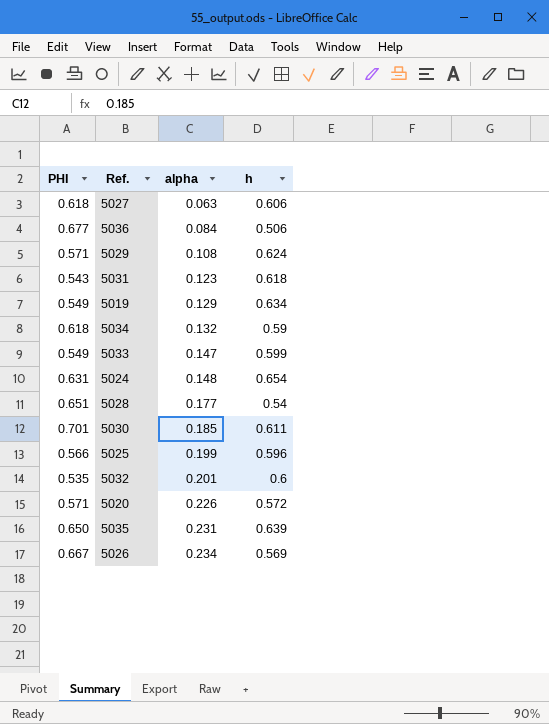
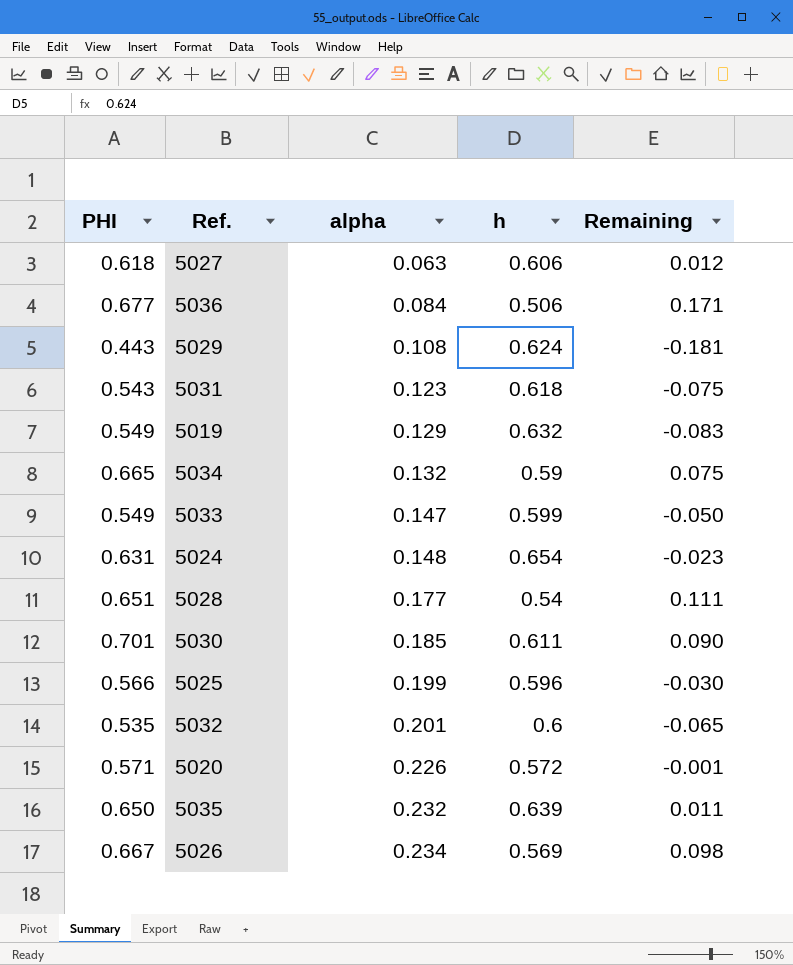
column Remaining | formula: none -> [PHI] - [h]
5029 | PHI: 0.571 -> 0.443
5019 | h: 0.634 -> 0.632
5034 | PHI: 0.618 -> 0.665
5035 | alpha: 0.231 -> 0.232

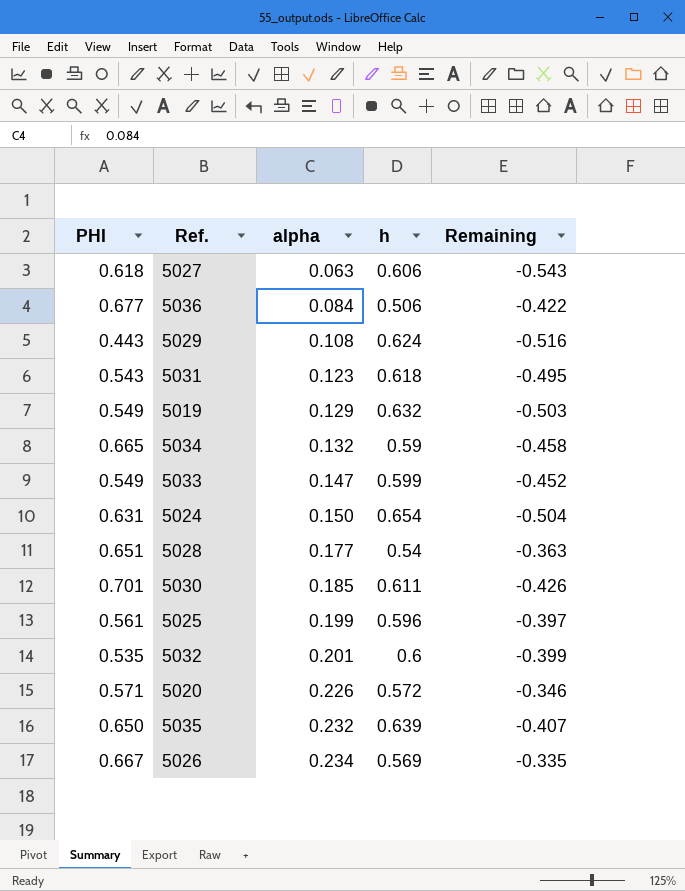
column Remaining | formula: [PHI] - [h] -> [alpha] - [h]
5024 | alpha: 0.148 -> 0.150
5025 | PHI: 0.566 -> 0.561

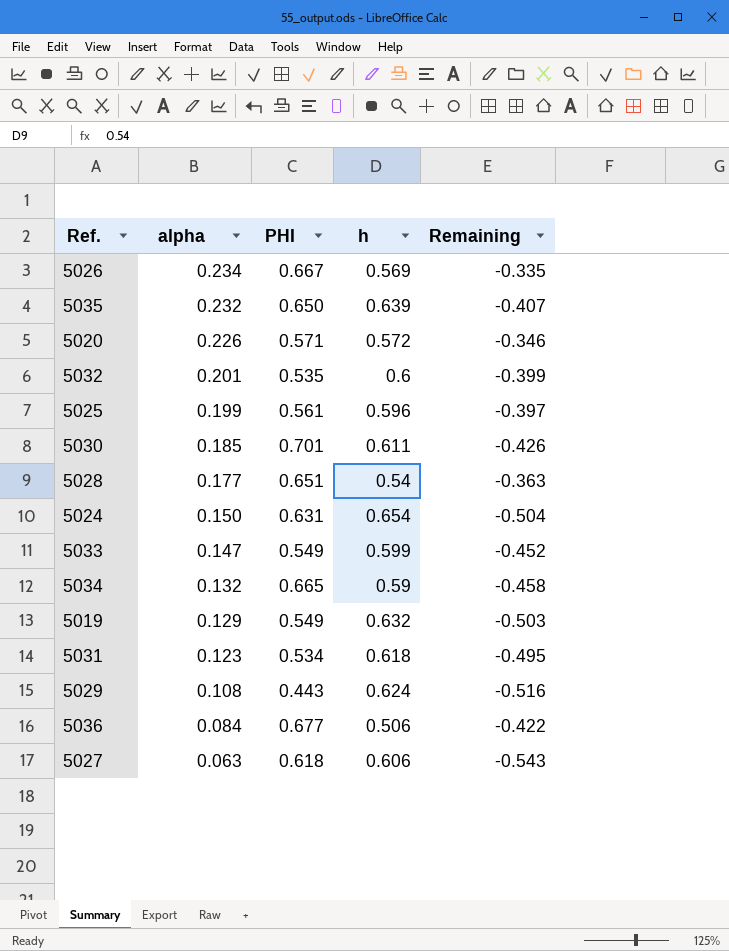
row order: alpha ascending -> alpha descending
column PHI | position: 1 -> 3
5031 | PHI: 0.543 -> 0.534

